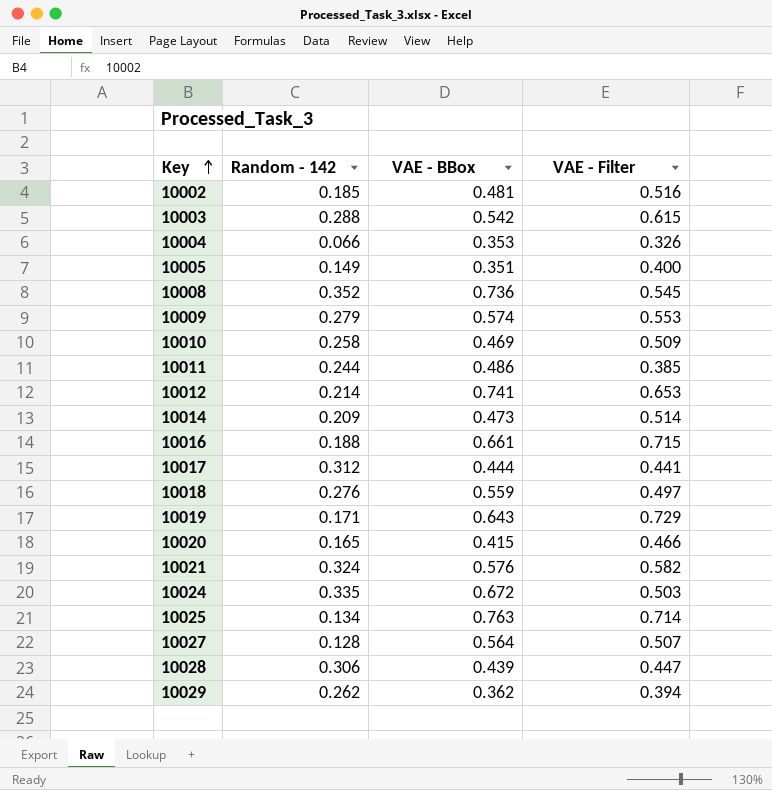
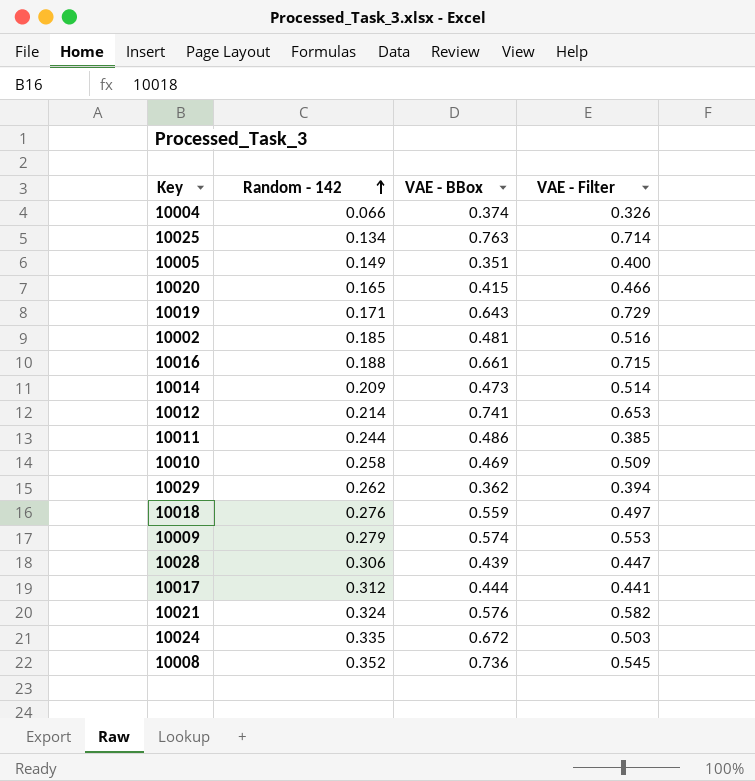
row order: Key ascending -> Random - 142 ascending
row 10003: 0.288 | 0.542 | 0.615 -> none
row 10027: 0.128 | 0.564 | 0.507 -> none
10004 | VAE - BBox: 0.353 -> 0.374

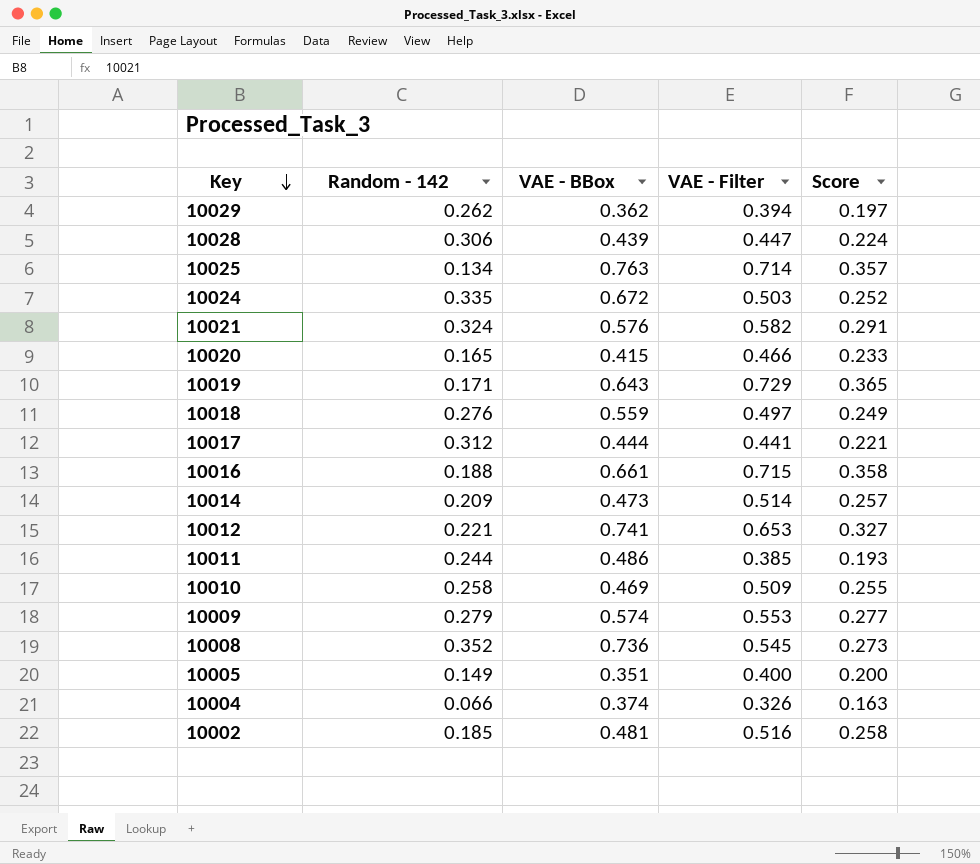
row order: Random - 142 ascending -> Key descending
column Score | formula: none -> [VAE - Filter] * 0.5
10012 | Random - 142: 0.214 -> 0.221

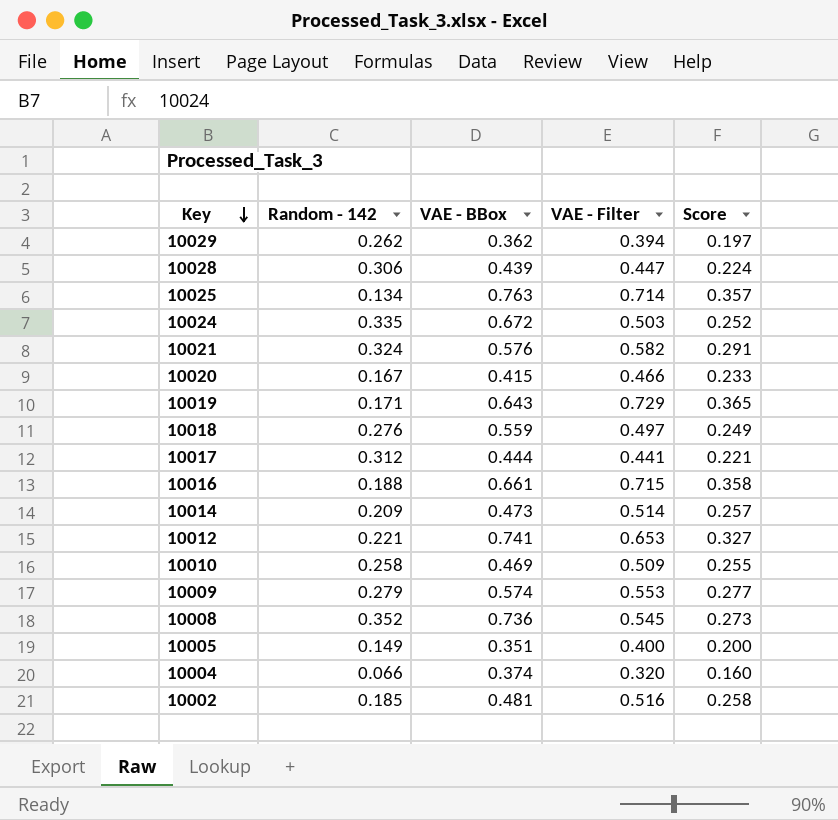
row 10011: 0.244 | 0.486 | 0.385 | 0.193 -> none
10020 | Random - 142: 0.165 -> 0.167
10004 | VAE - Filter: 0.326 -> 0.320
10004 | Score: 0.163 -> 0.160

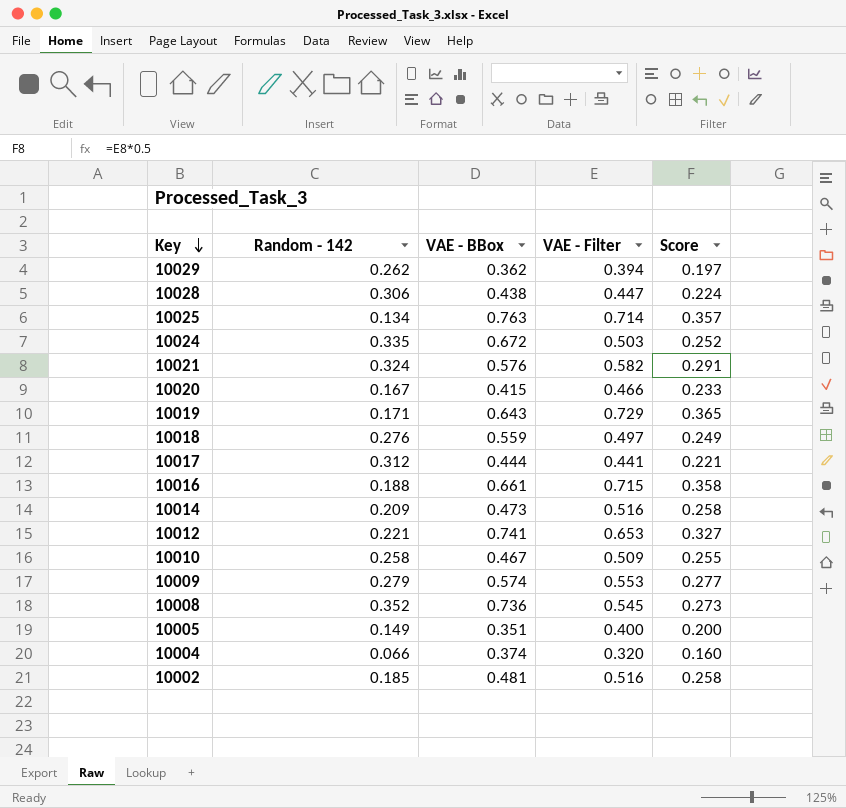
10028 | VAE - BBox: 0.439 -> 0.438
10014 | VAE - Filter: 0.514 -> 0.516
10014 | Score: 0.257 -> 0.258
10010 | VAE - BBox: 0.469 -> 0.467

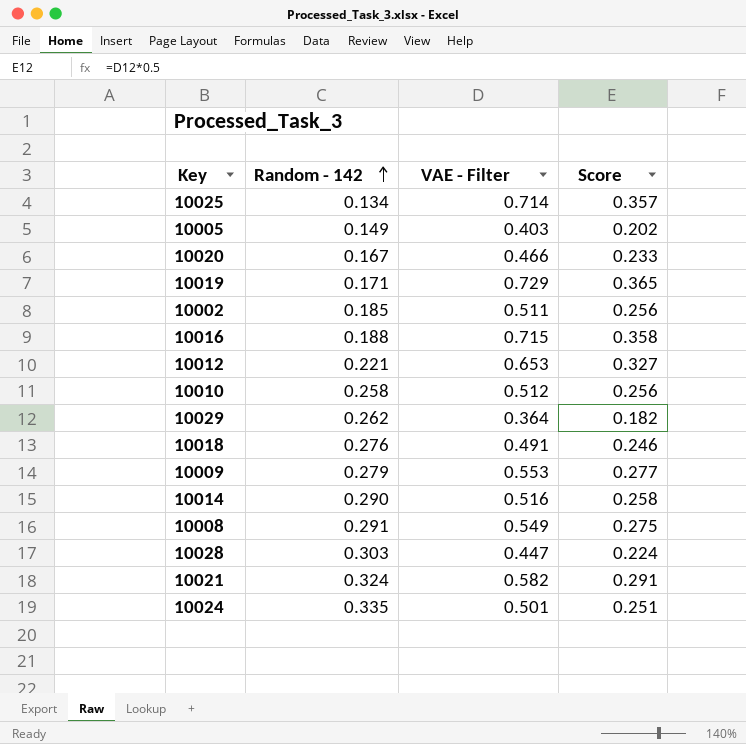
row order: Key descending -> Random - 142 ascending
column VAE - BBox | position: 3 -> none
row 10017: 0.312 | 0.444 | 0.441 | 0.221 -> none
row 10004: 0.066 | 0.374 | 0.320 | 0.160 -> none
10005 | VAE - Filter: 0.400 -> 0.403
10005 | Score: 0.200 -> 0.202
10002 | VAE - Filter: 0.516 -> 0.511
10002 | Score: 0.258 -> 0.256
10010 | VAE - Filter: 0.509 -> 0.512
10010 | Score: 0.255 -> 0.256
10029 | VAE - Filter: 0.394 -> 0.364
10029 | Score: 0.197 -> 0.182
10018 | VAE - Filter: 0.497 -> 0.491
10018 | Score: 0.249 -> 0.246
10014 | Random - 142: 0.209 -> 0.290
10008 | Random - 142: 0.352 -> 0.291
10008 | VAE - Filter: 0.545 -> 0.549
10008 | Score: 0.273 -> 0.275
10028 | Random - 142: 0.306 -> 0.303
10024 | VAE - Filter: 0.503 -> 0.501
10024 | Score: 0.252 -> 0.251

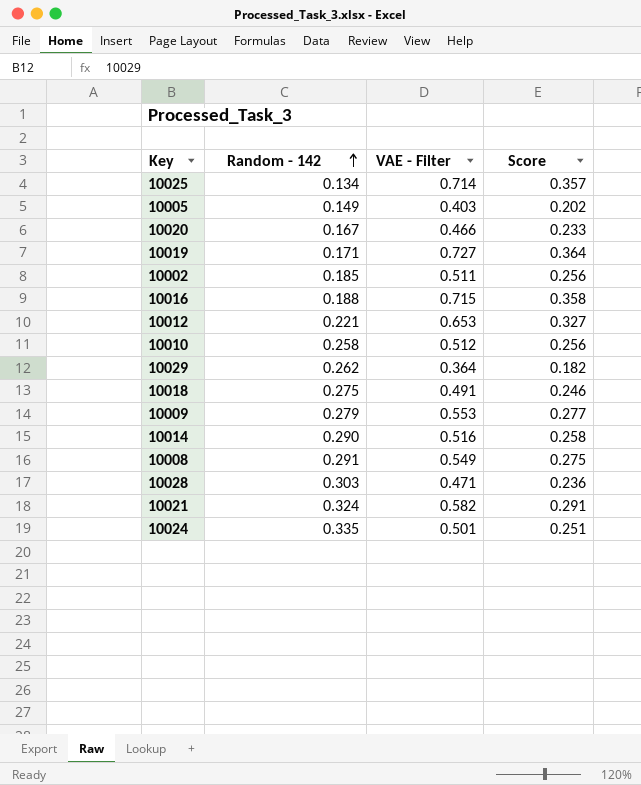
10019 | VAE - Filter: 0.729 -> 0.727
10019 | Score: 0.365 -> 0.364
10018 | Random - 142: 0.276 -> 0.275
10028 | VAE - Filter: 0.447 -> 0.471
10028 | Score: 0.224 -> 0.236

